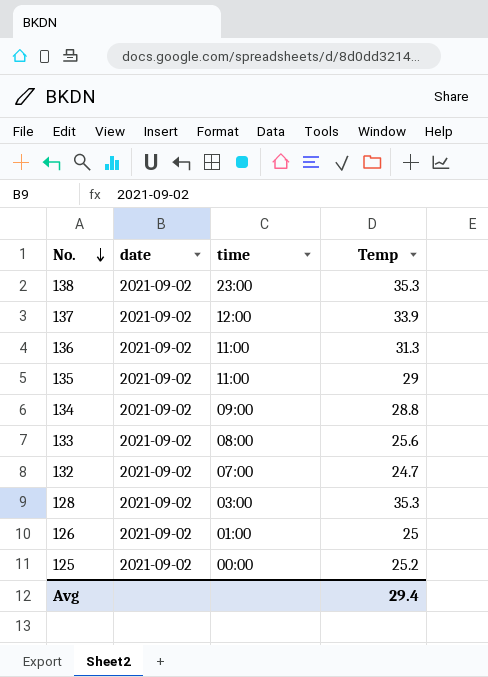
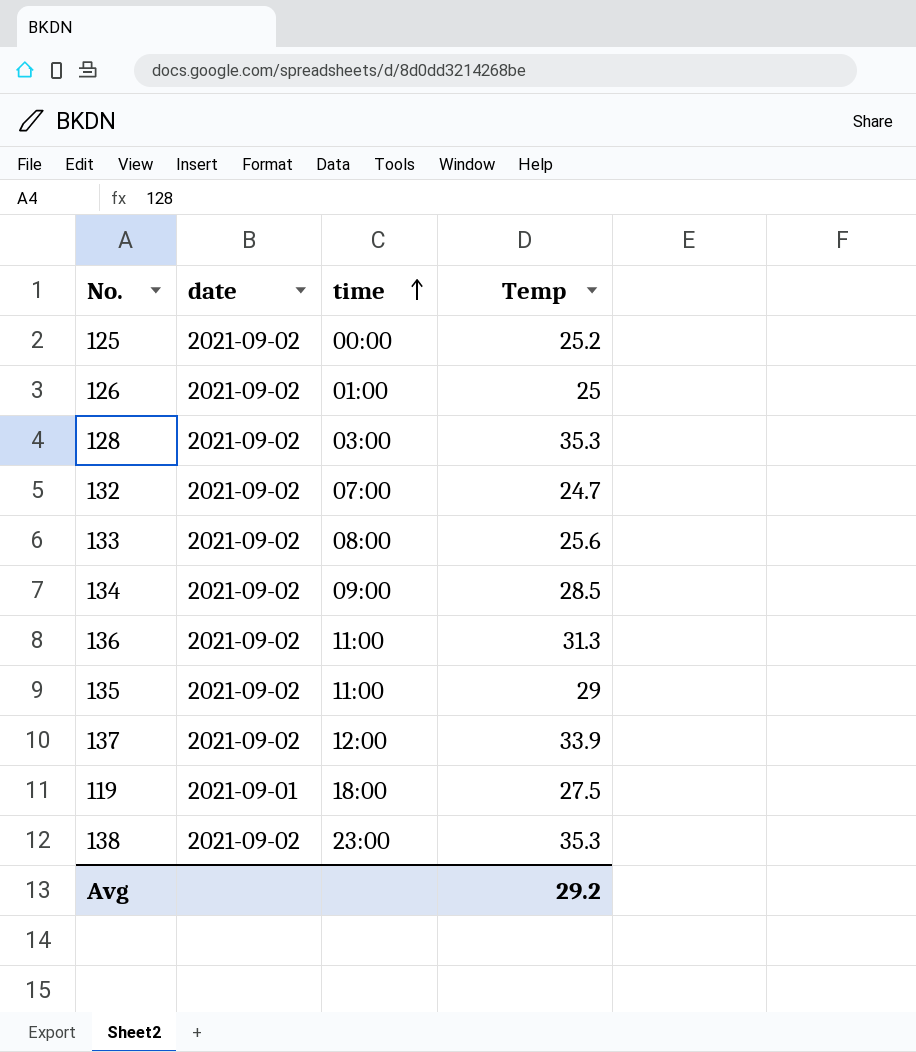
row order: No. descending -> time ascending
134 | Temp: 28.8 -> 28.5
row 119: none -> 2021-09-01 | 18:00 | 27.5
Avg | Temp: 29.4 -> 29.2

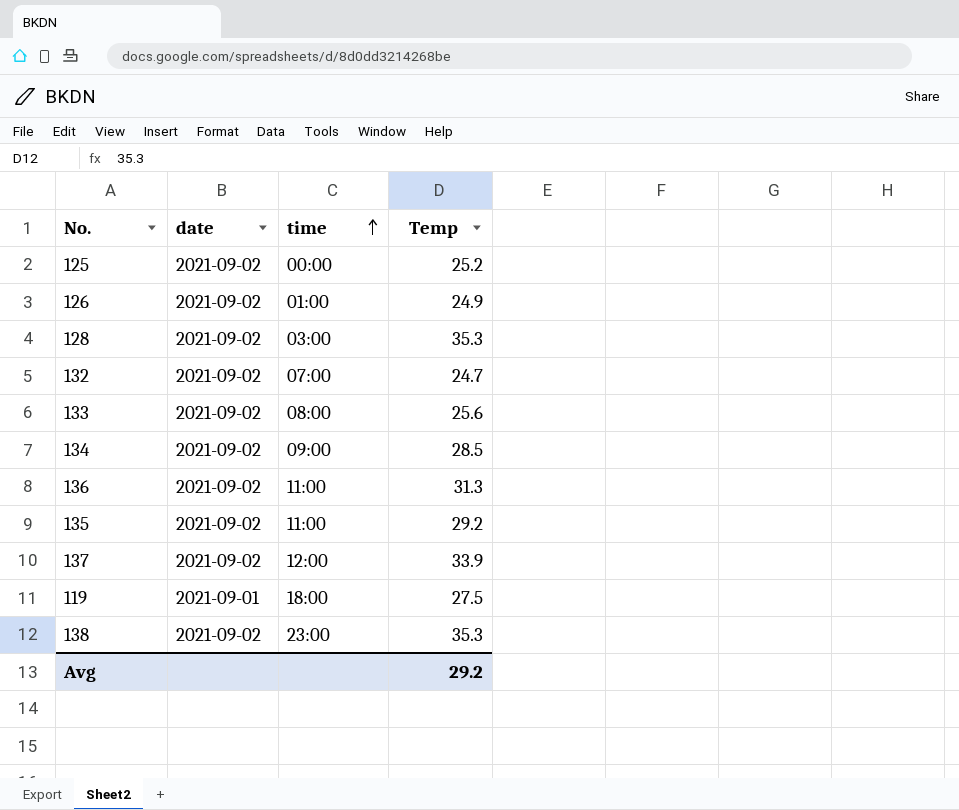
126 | Temp: 25 -> 24.9
135 | Temp: 29 -> 29.2

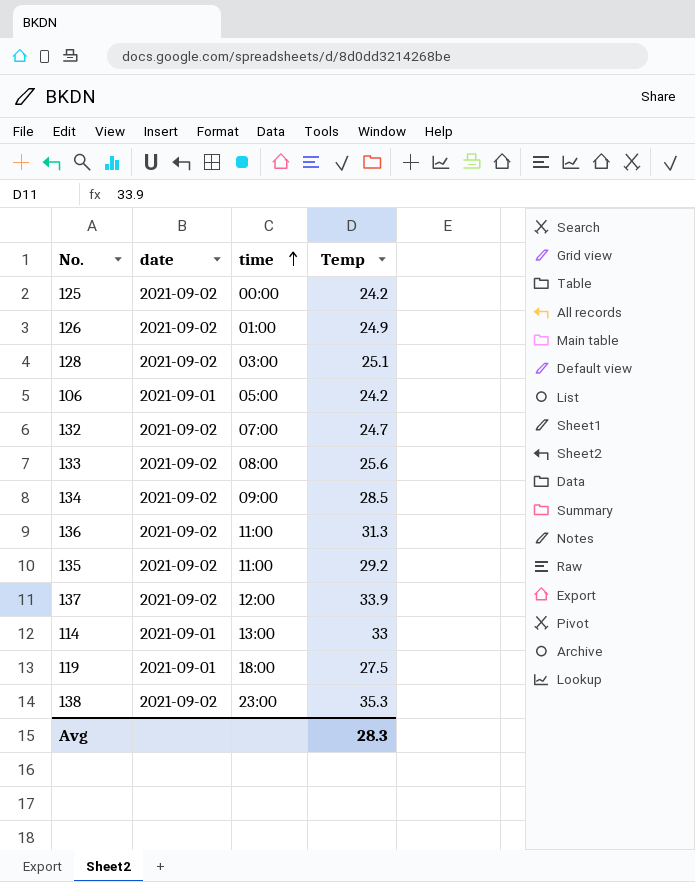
125 | Temp: 25.2 -> 24.2
128 | Temp: 35.3 -> 25.1
row 106: none -> 2021-09-01 | 05:00 | 24.2
row 114: none -> 2021-09-01 | 13:00 | 33
Avg | Temp: 29.2 -> 28.3

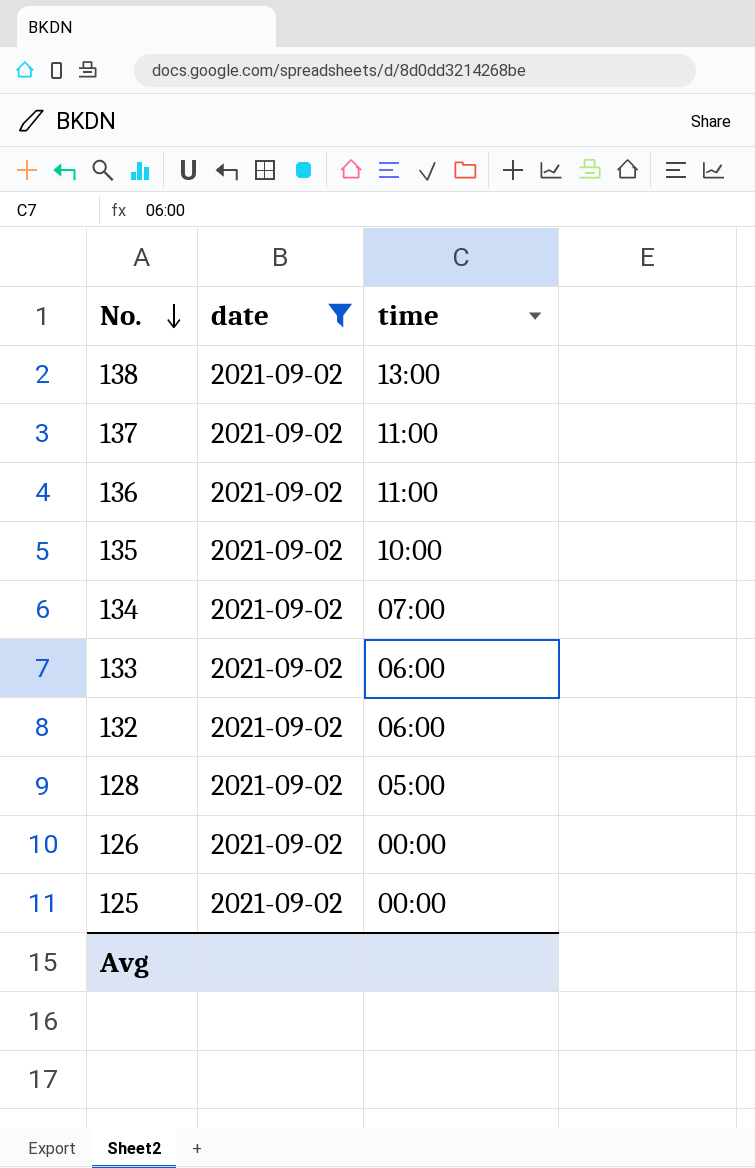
filter: none -> date = 2021-09-02
row order: time ascending -> No. descending
column Temp | position: 4 -> none
138 | time: 23:00 -> 13:00
137 | time: 12:00 -> 11:00
135 | time: 11:00 -> 10:00
134 | time: 09:00 -> 07:00
133 | time: 08:00 -> 06:00
132 | time: 07:00 -> 06:00
128 | time: 03:00 -> 05:00
126 | time: 01:00 -> 00:00

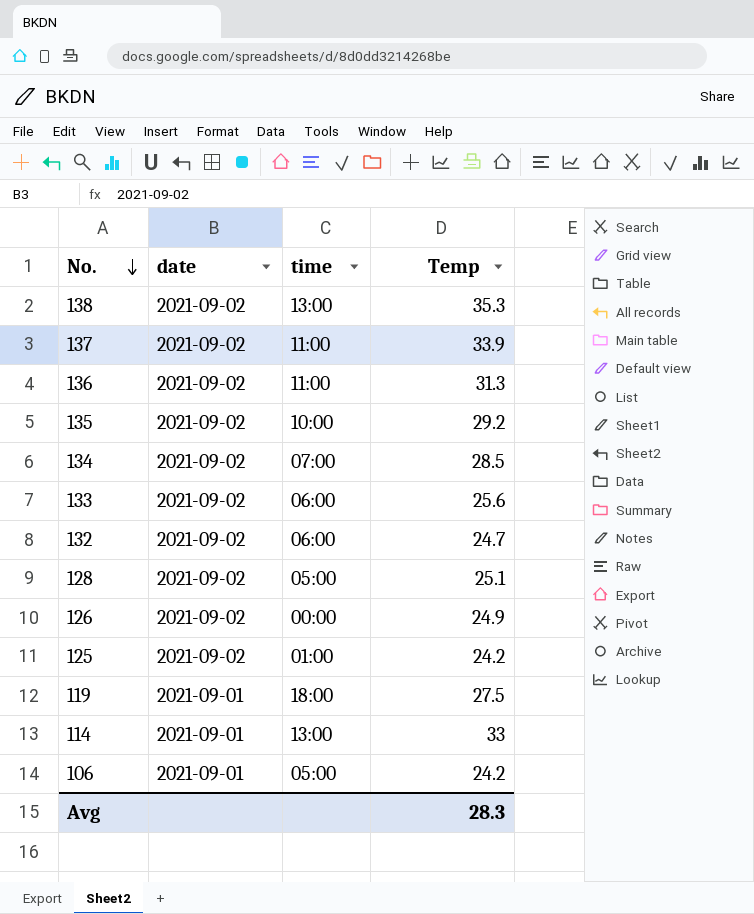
filter: date = 2021-09-02 -> none
column Temp | position: none -> 4
125 | time: 00:00 -> 01:00

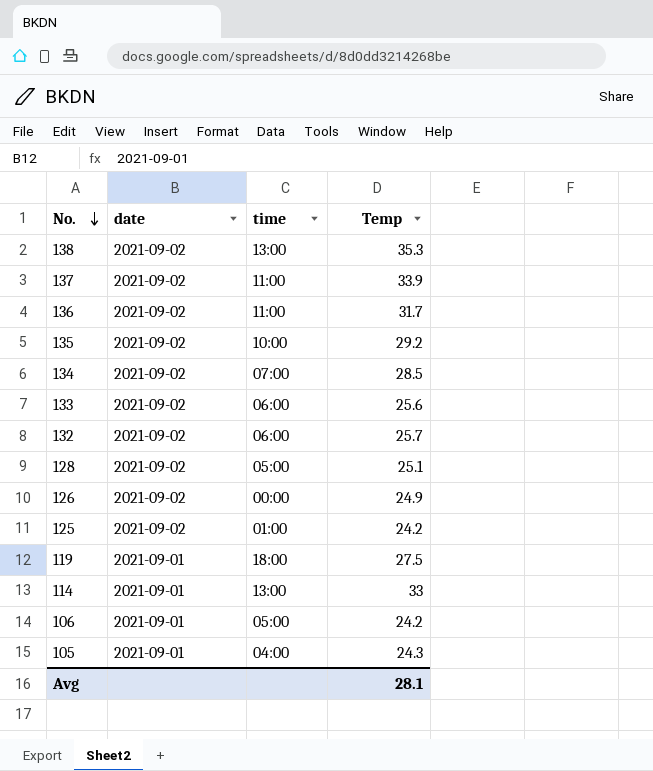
136 | Temp: 31.3 -> 31.7
132 | Temp: 24.7 -> 25.7
row 105: none -> 2021-09-01 | 04:00 | 24.3
Avg | Temp: 28.3 -> 28.1

